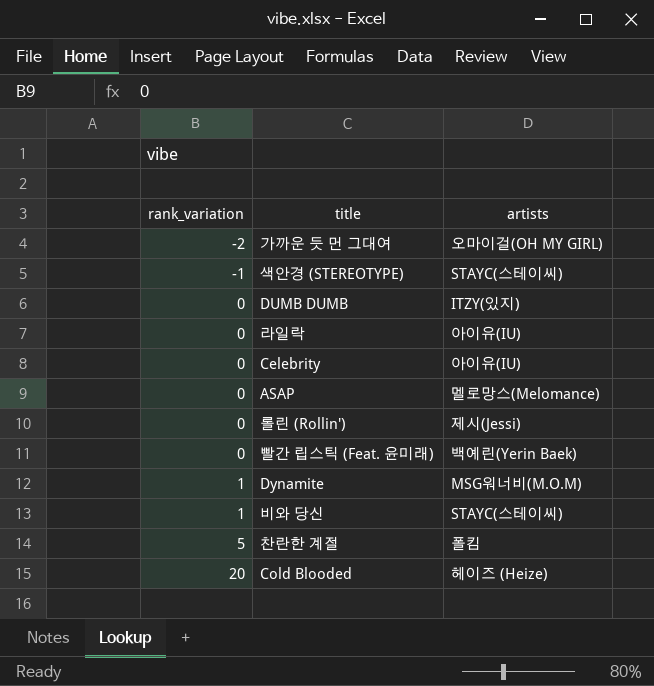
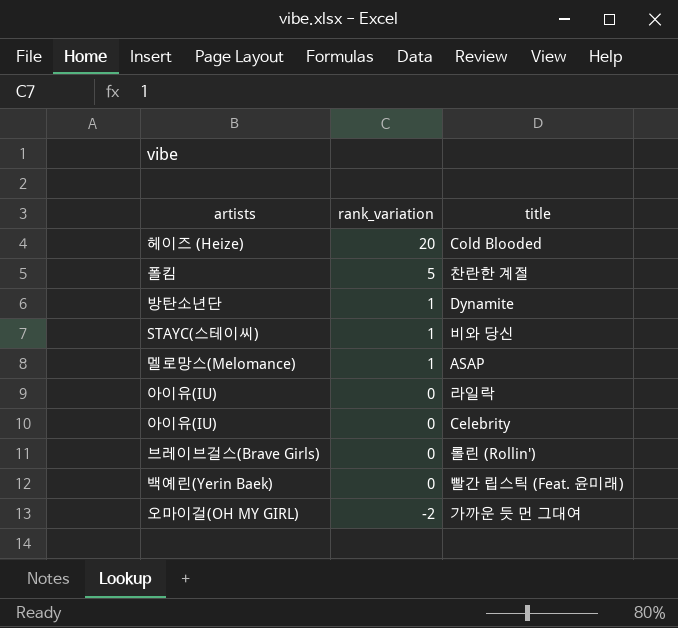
row order: rank_variation ascending -> rank_variation descending
column artists | position: 3 -> 1
row 색안경 (STEREOTYPE): -1 | STAYC(스테이씨) -> none
row DUMB DUMB: 0 | ITZY(있지) -> none
Dynamite | artists: MSG워너비(M.O.M) -> 방탄소년단
ASAP | rank_variation: 0 -> 1
롤린 (Rollin') | artists: 제시(Jessi) -> 브레이브걸스(Brave Girls)

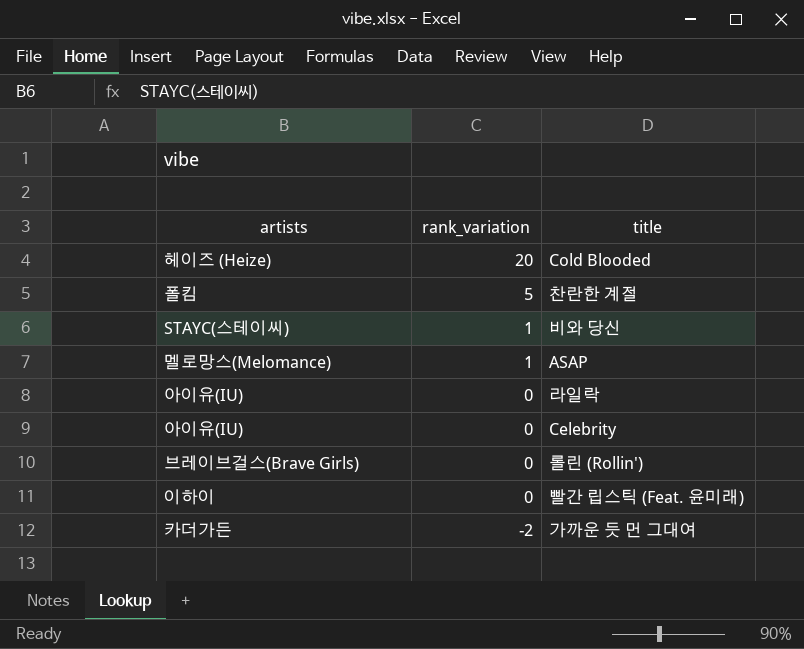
row Dynamite: 방탄소년단 | 1 -> none
빨간 립스틱 (Feat. 윤미래) | artists: 백예린(Yerin Baek) -> 이하이
가까운 듯 먼 그대여 | artists: 오마이걸(OH MY GIRL) -> 카더가든

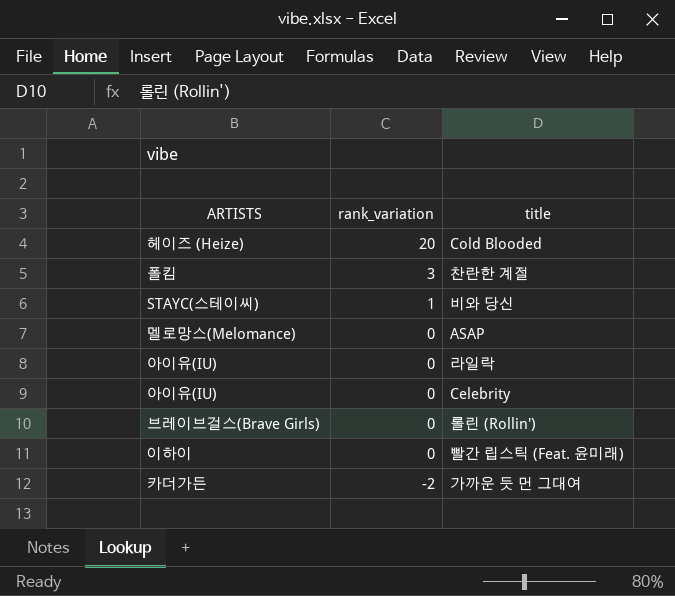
column name: artists -> ARTISTS
찬란한 계절 | rank_variation: 5 -> 3
ASAP | rank_variation: 1 -> 0

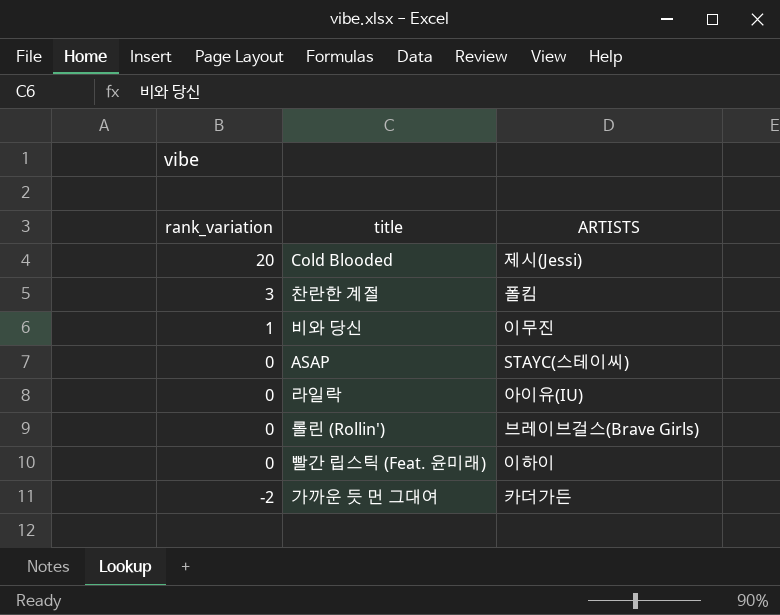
column ARTISTS | position: 1 -> 3
row Celebrity: 아이유(IU) | 0 -> none
Cold Blooded | ARTISTS: 헤이즈 (Heize) -> 제시(Jessi)
비와 당신 | ARTISTS: STAYC(스테이씨) -> 이무진
ASAP | ARTISTS: 멜로망스(Melomance) -> STAYC(스테이씨)

